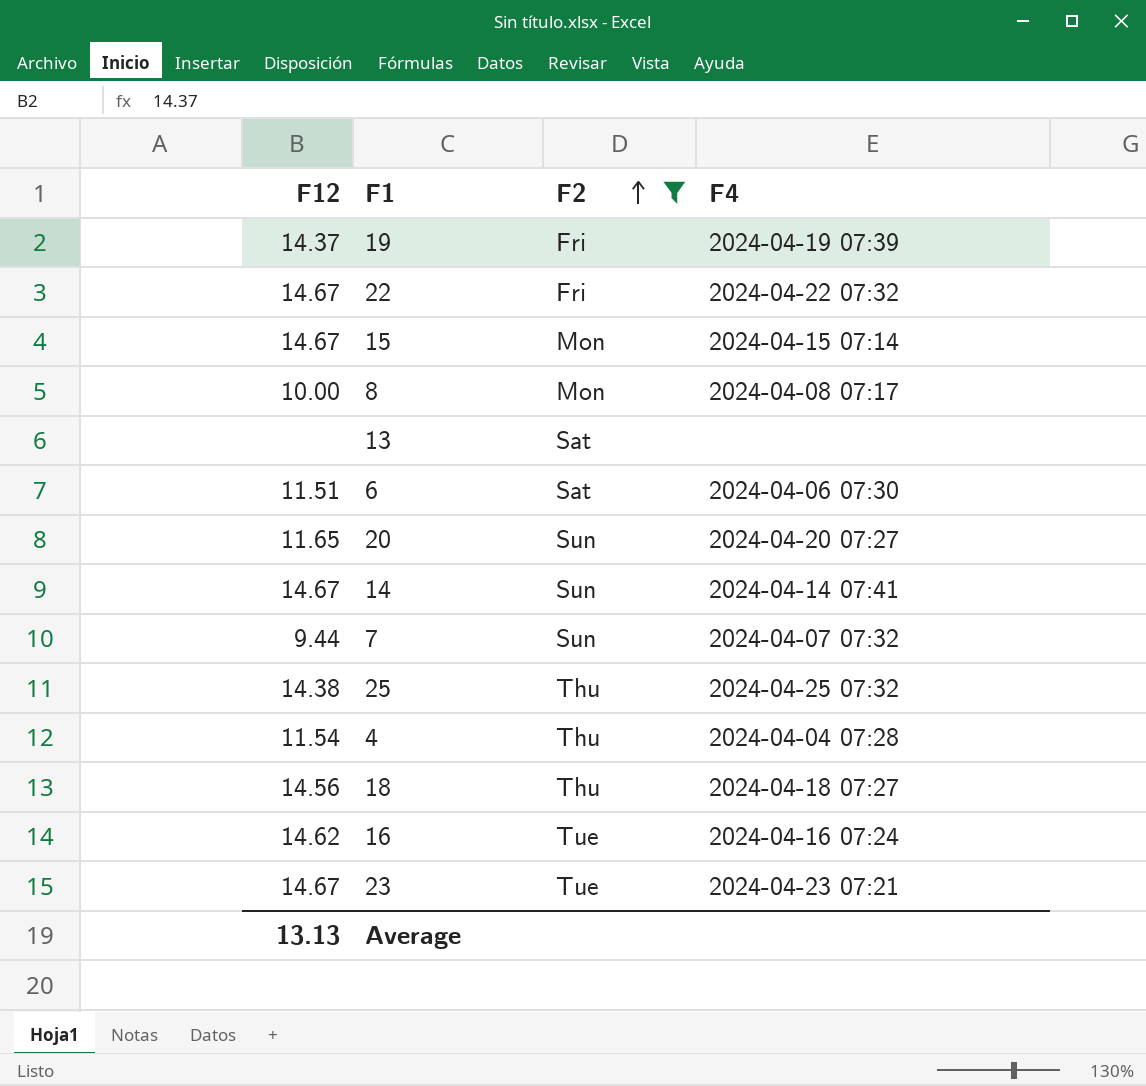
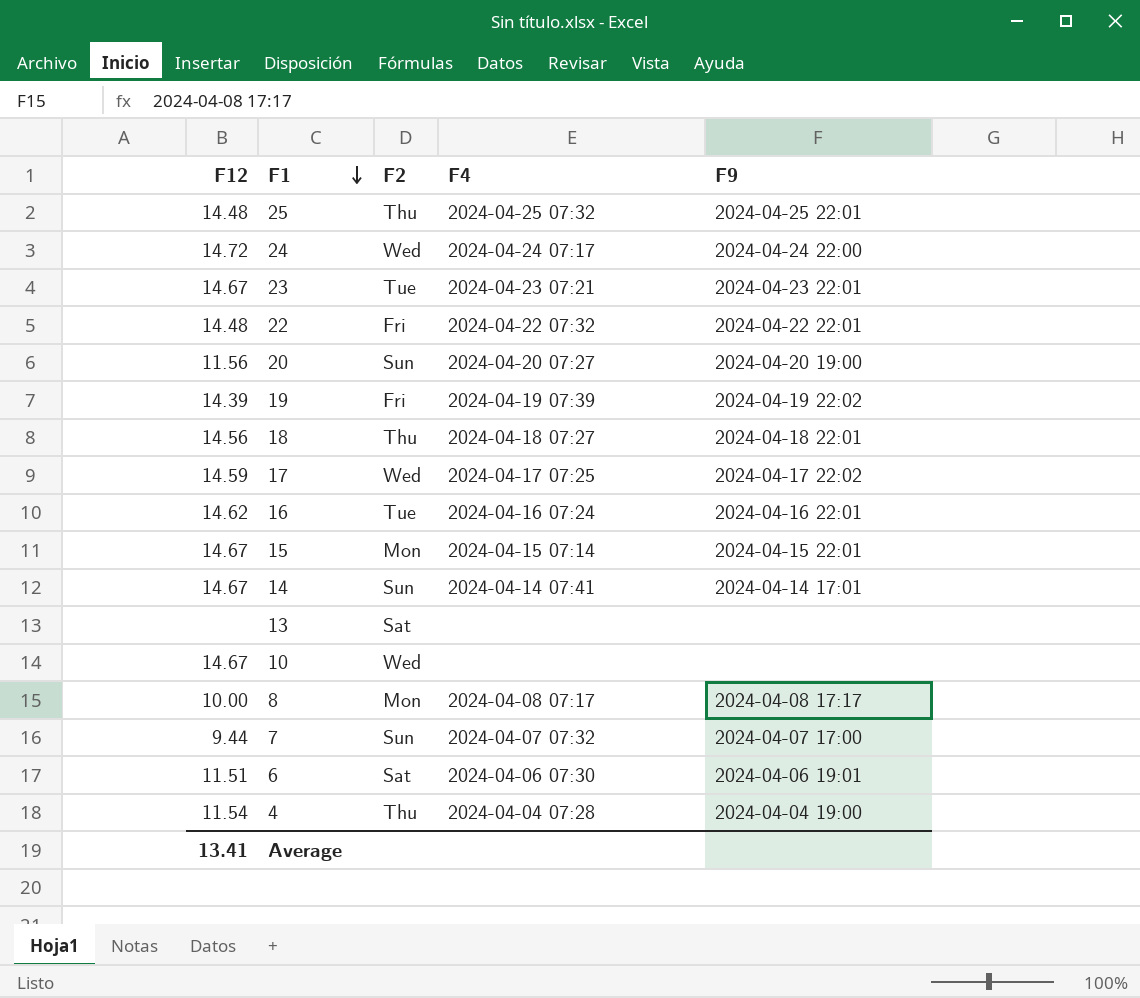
filter: F2 != Wed -> none
row order: F2 ascending -> F1 descending
column F9 | position: none -> 5
25 | F12: 14.38 -> 14.48
22 | F12: 14.67 -> 14.48
20 | F12: 11.65 -> 11.56
19 | F12: 14.37 -> 14.39
Average | F12: 13.13 -> 13.41

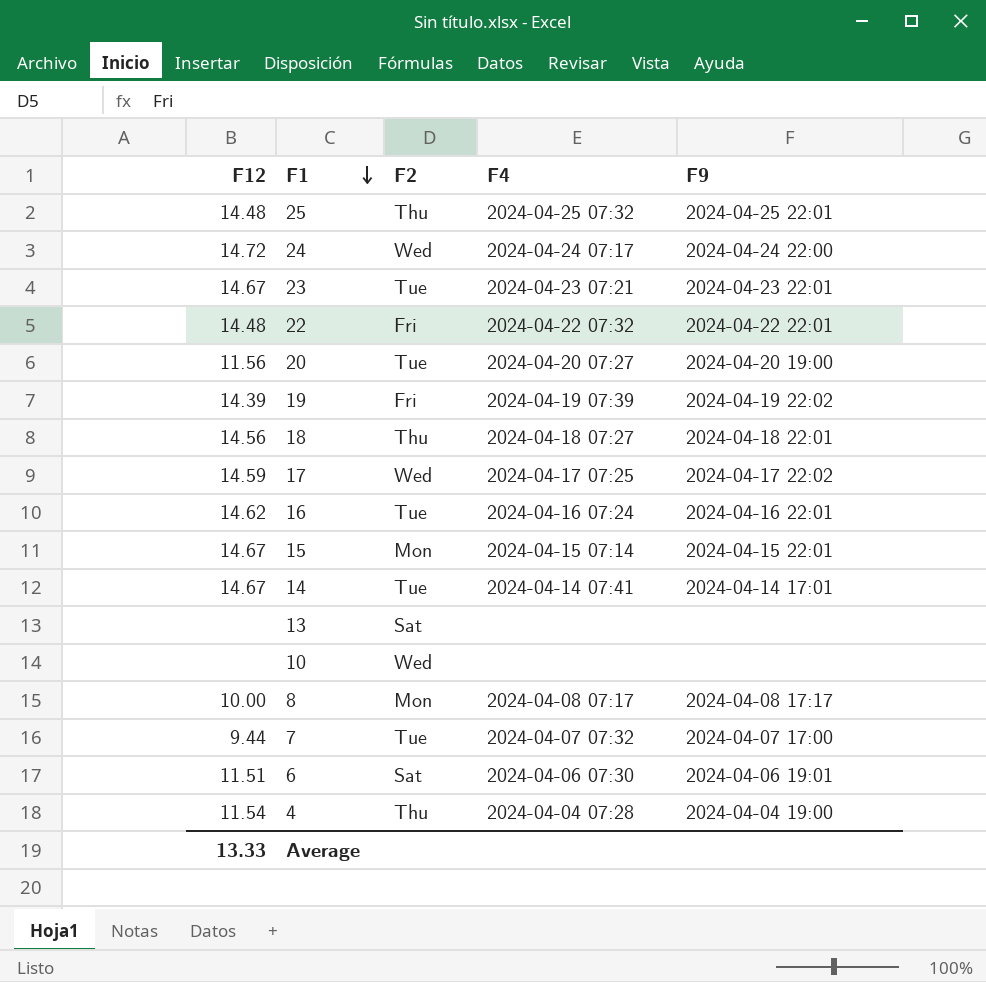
20 | F2: Sun -> Tue
14 | F2: Sun -> Tue
10 | F12: 14.67 -> none
7 | F2: Sun -> Tue
Average | F12: 13.41 -> 13.33

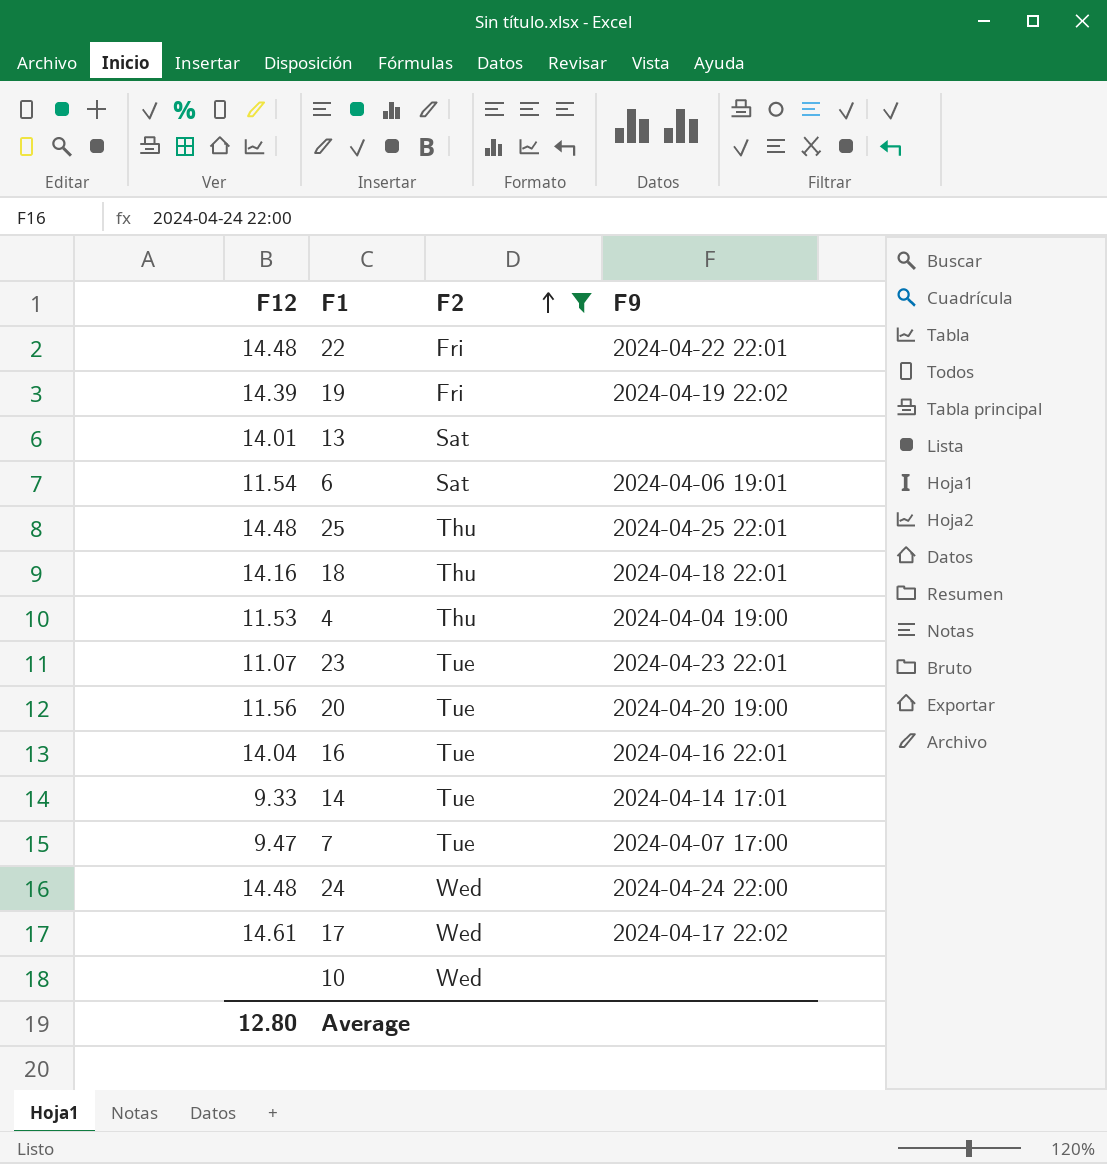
filter: none -> F2 != Mon
row order: F1 descending -> F2 ascending
column F4 | position: 4 -> none
13 | F12: none -> 14.01
6 | F12: 11.51 -> 11.54
18 | F12: 14.56 -> 14.16
4 | F12: 11.54 -> 11.53
23 | F12: 14.67 -> 11.07
16 | F12: 14.62 -> 14.04
14 | F12: 14.67 -> 9.33
7 | F12: 9.44 -> 9.47
24 | F12: 14.72 -> 14.48
17 | F12: 14.59 -> 14.61
Average | F12: 13.33 -> 12.80

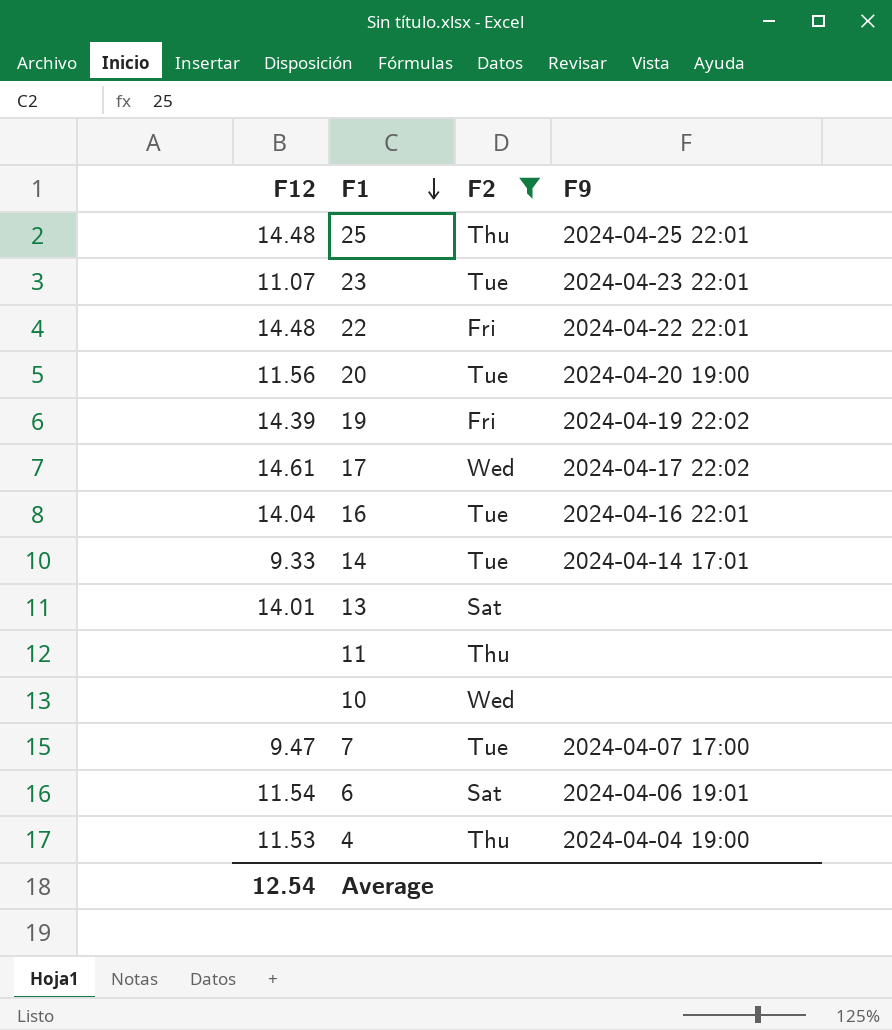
row order: F2 ascending -> F1 descending
row 18: 14.16 | Thu | 2024-04-18 22:01 -> none
row 24: 14.48 | Wed | 2024-04-24 22:00 -> none
row 11: none -> none | Thu | none
Average | F12: 12.80 -> 12.54

